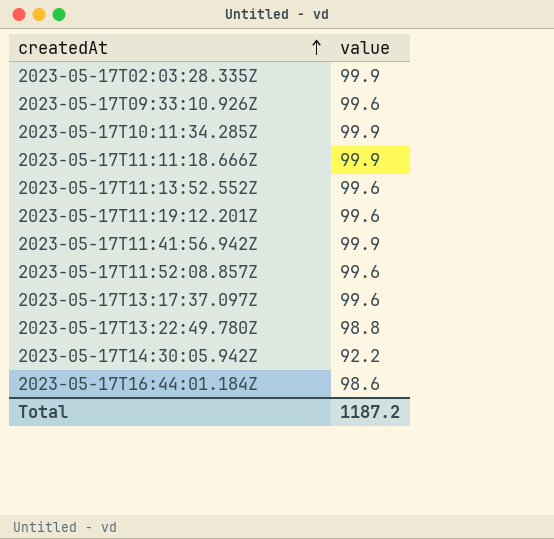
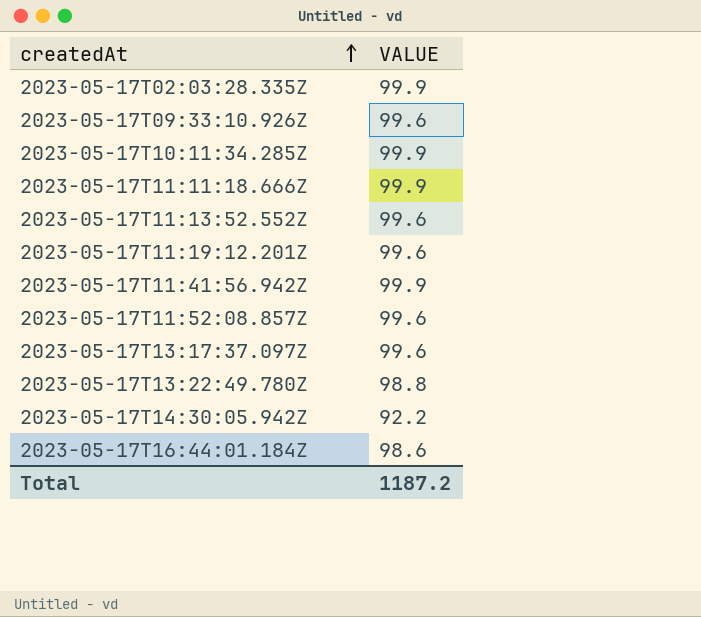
column name: value -> VALUE

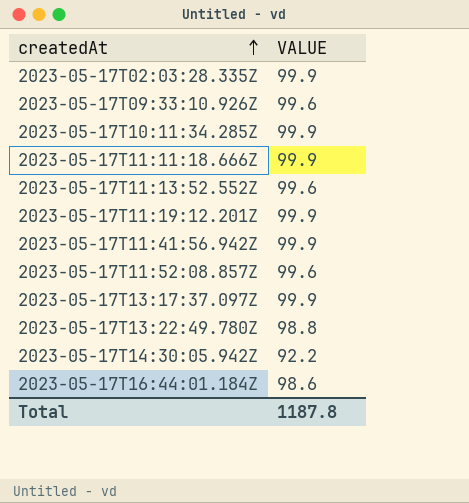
2023-05-17T11:19:12.201Z | VALUE: 99.6 -> 99.9
2023-05-17T13:17:37.097Z | VALUE: 99.6 -> 99.9
Total | VALUE: 1187.2 -> 1187.8

